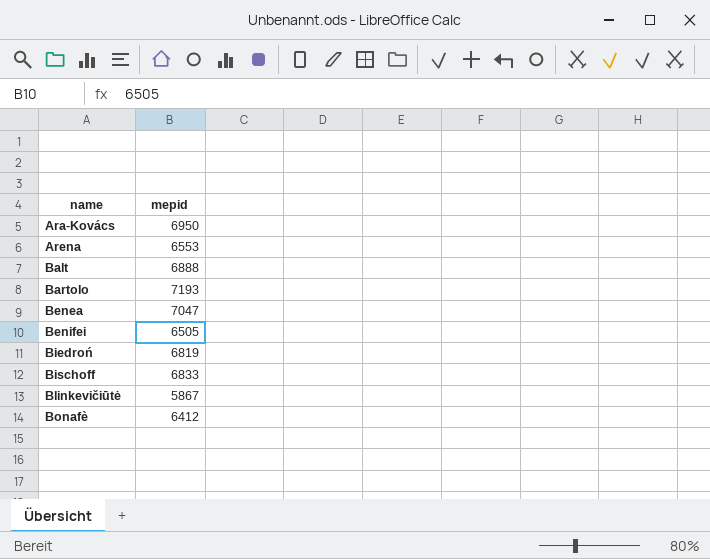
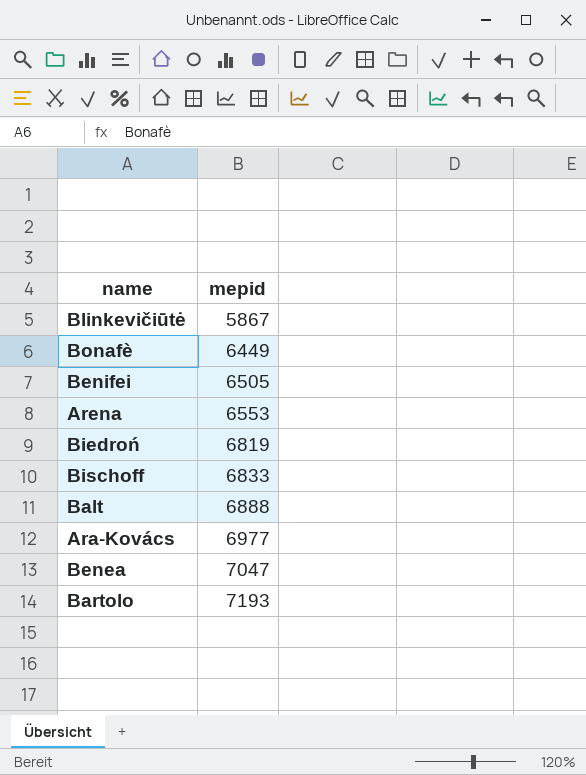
row order: name ascending -> mepid ascending
Bonafè | mepid: 6412 -> 6449
Ara-Kovács | mepid: 6950 -> 6977

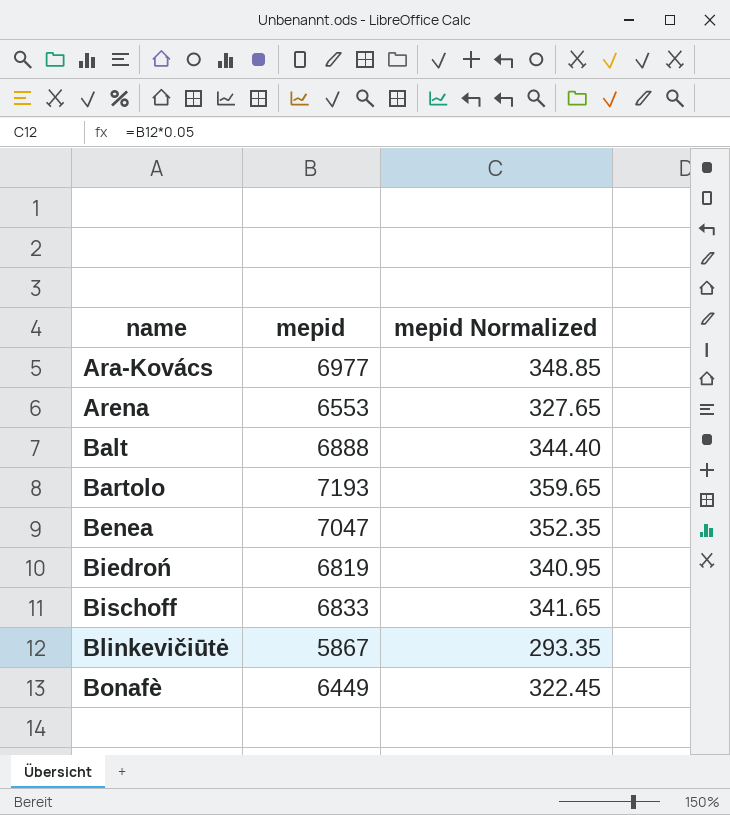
row order: mepid ascending -> name ascending
column mepid Normalized | formula: none -> [mepid] * 0.05
row Benifei: 6505 -> none

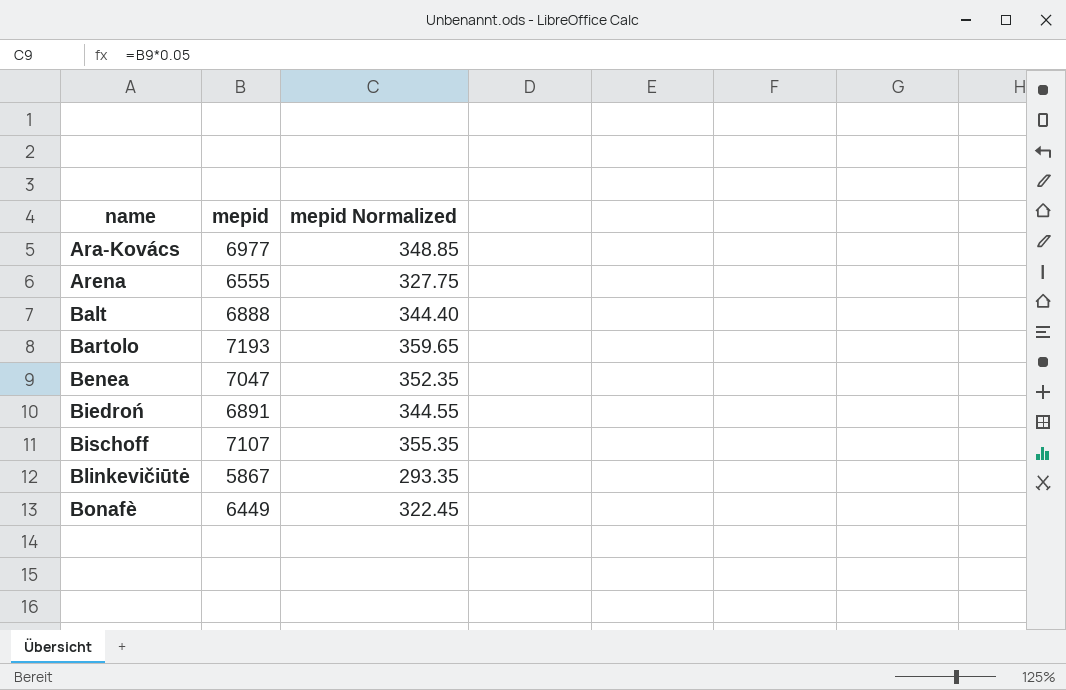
Arena | mepid: 6553 -> 6555
Arena | mepid Normalized: 327.65 -> 327.75
Biedroń | mepid: 6819 -> 6891
Biedroń | mepid Normalized: 340.95 -> 344.55
Bischoff | mepid: 6833 -> 7107
Bischoff | mepid Normalized: 341.65 -> 355.35

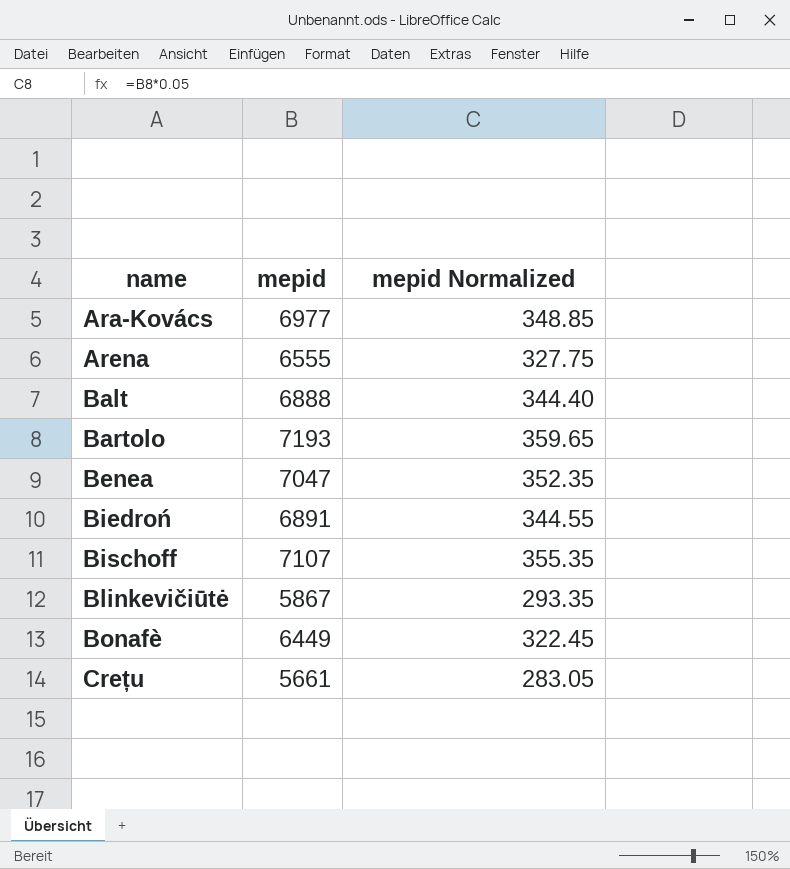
row Crețu: none -> 5661 | 283.05

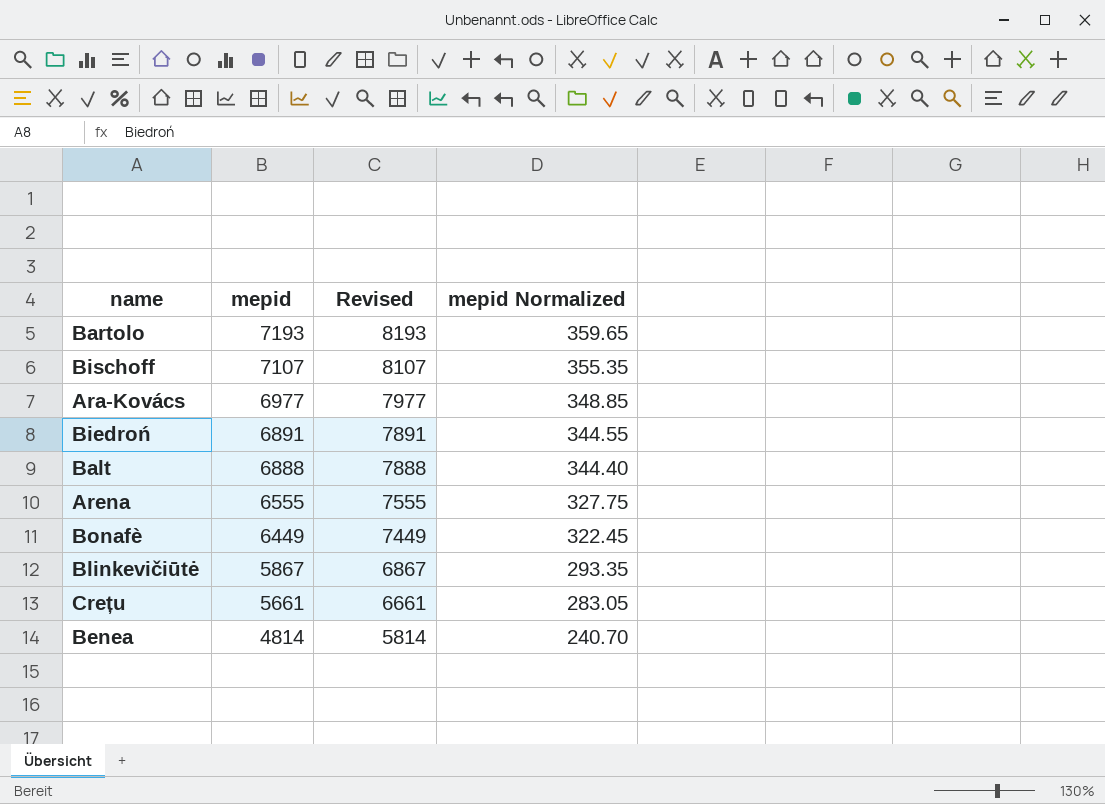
row order: name ascending -> mepid descending
column Revised | formula: none -> [mepid] + 1000
Benea | mepid: 7047 -> 4814
Benea | mepid Normalized: 352.35 -> 240.70

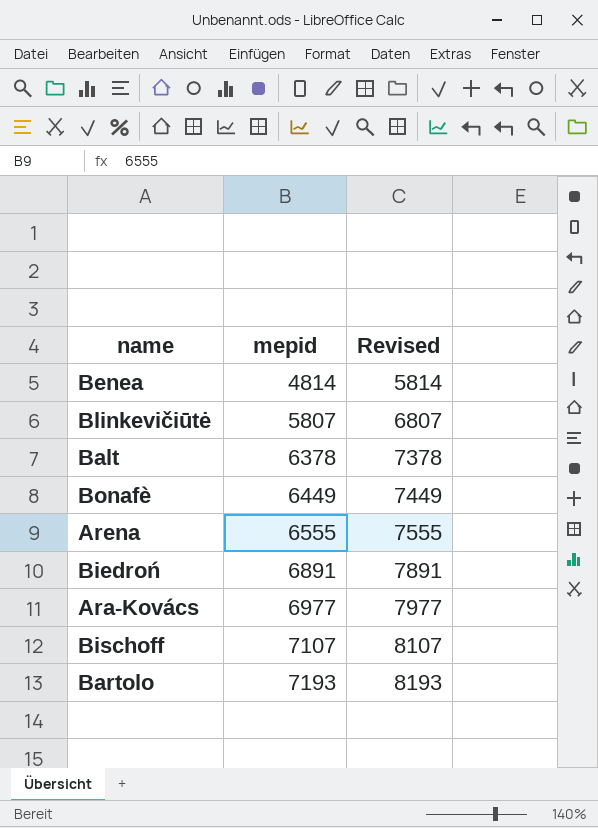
row order: mepid descending -> mepid ascending
column mepid Normalized | formula: [mepid] * 0.05 -> none
row Crețu: 5661 | 6661 | 283.05 -> none
Blinkevičiūtė | mepid: 5867 -> 5807
Blinkevičiūtė | Revised: 6867 -> 6807
Balt | mepid: 6888 -> 6378
Balt | Revised: 7888 -> 7378

